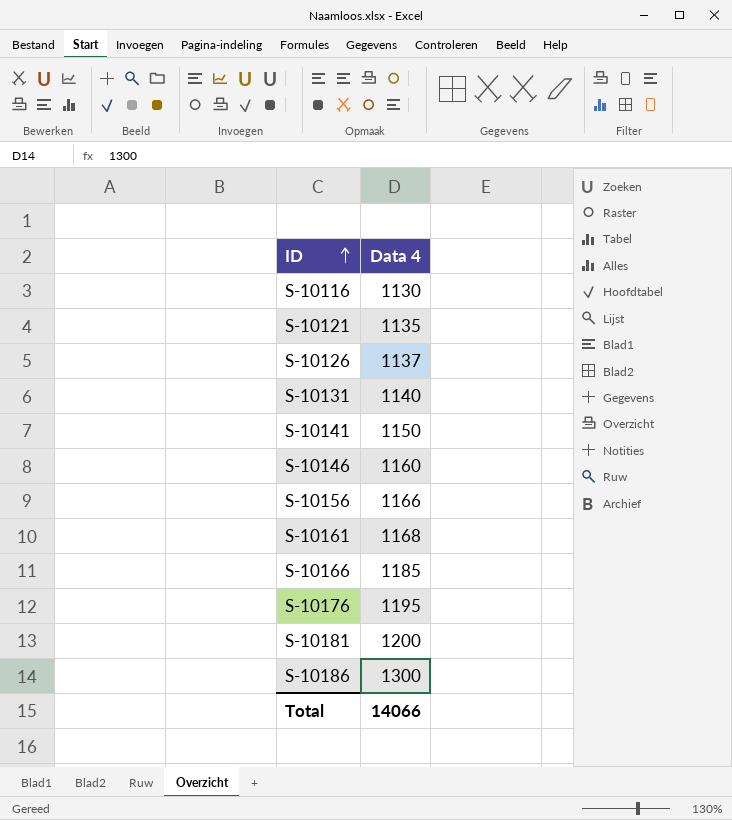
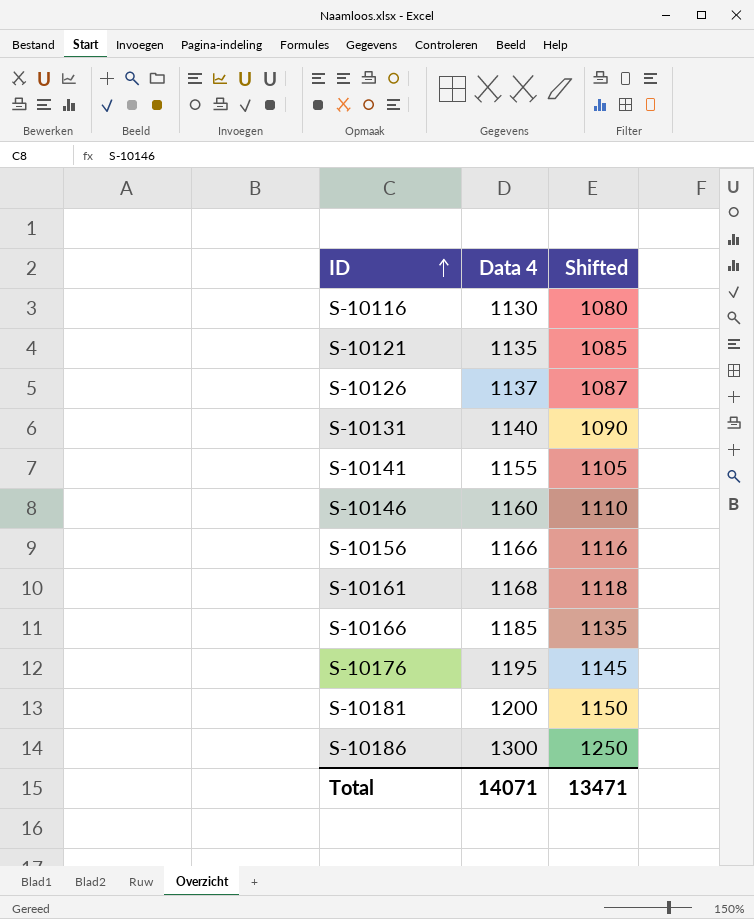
column Shifted | formula: none -> [Data 4] - 50
S-10141 | Data 4: 1150 -> 1155
Total | Data 4: 14066 -> 14071

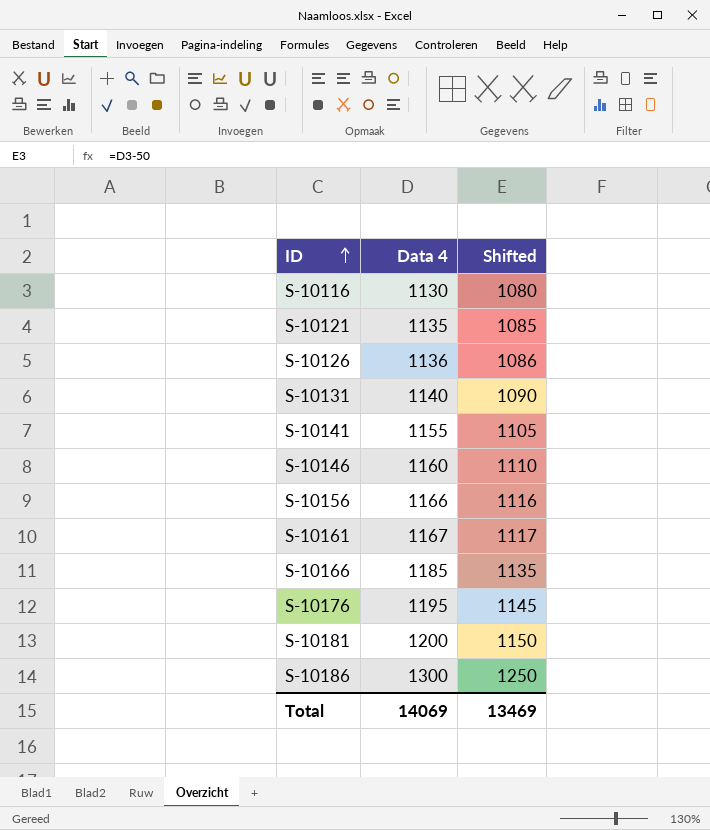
S-10126 | Data 4: 1137 -> 1136
S-10126 | Shifted: 1087 -> 1086
S-10161 | Data 4: 1168 -> 1167
S-10161 | Shifted: 1118 -> 1117
Total | Data 4: 14071 -> 14069
Total | Shifted: 13471 -> 13469

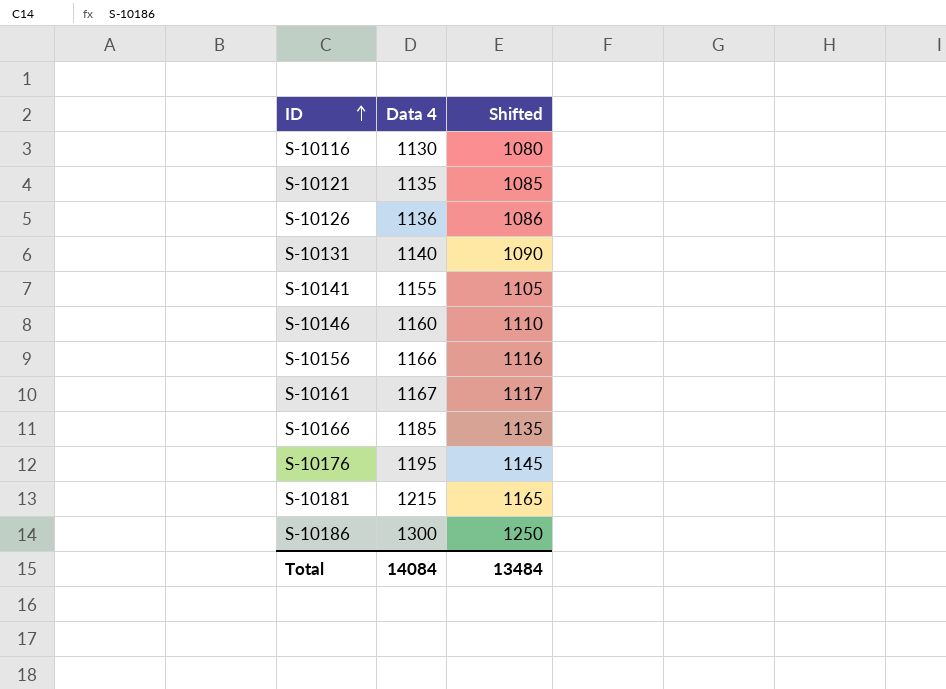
S-10181 | Data 4: 1200 -> 1215
S-10181 | Shifted: 1150 -> 1165
Total | Data 4: 14069 -> 14084
Total | Shifted: 13469 -> 13484

